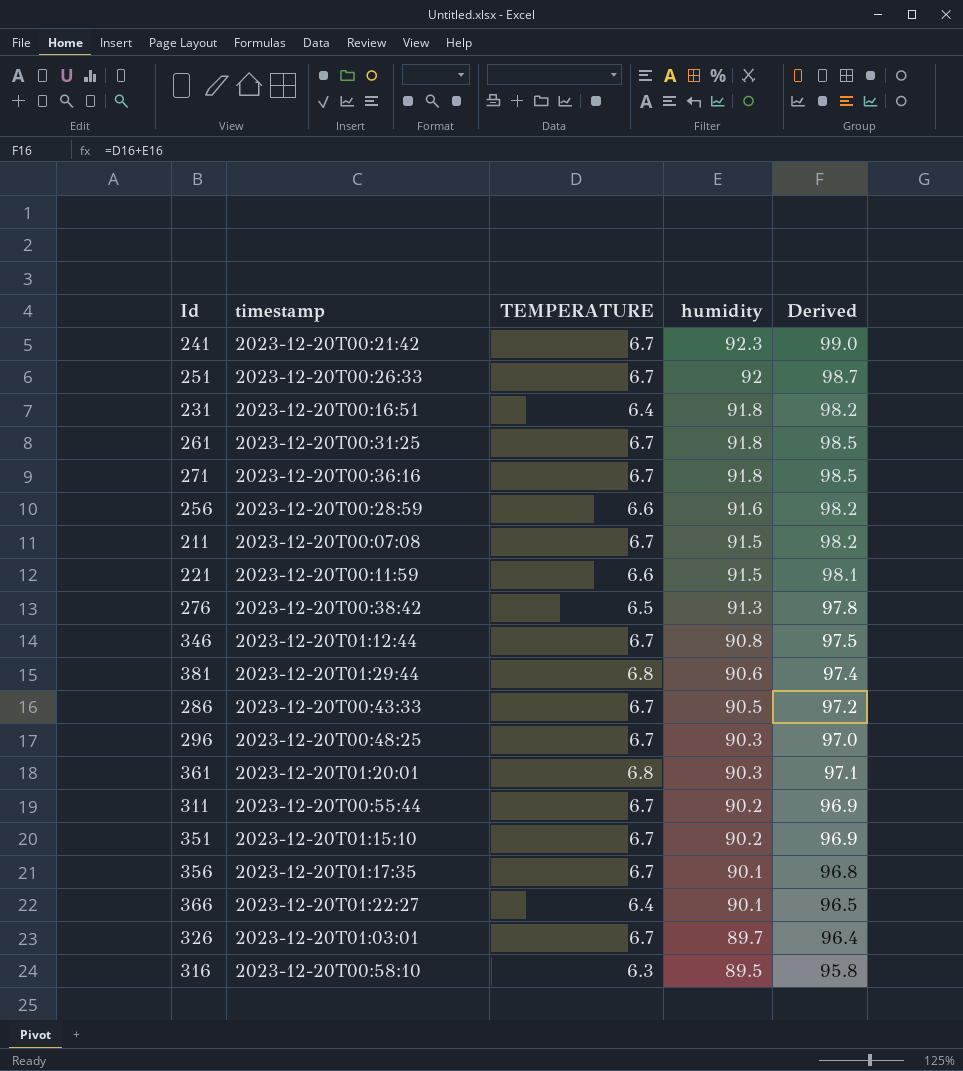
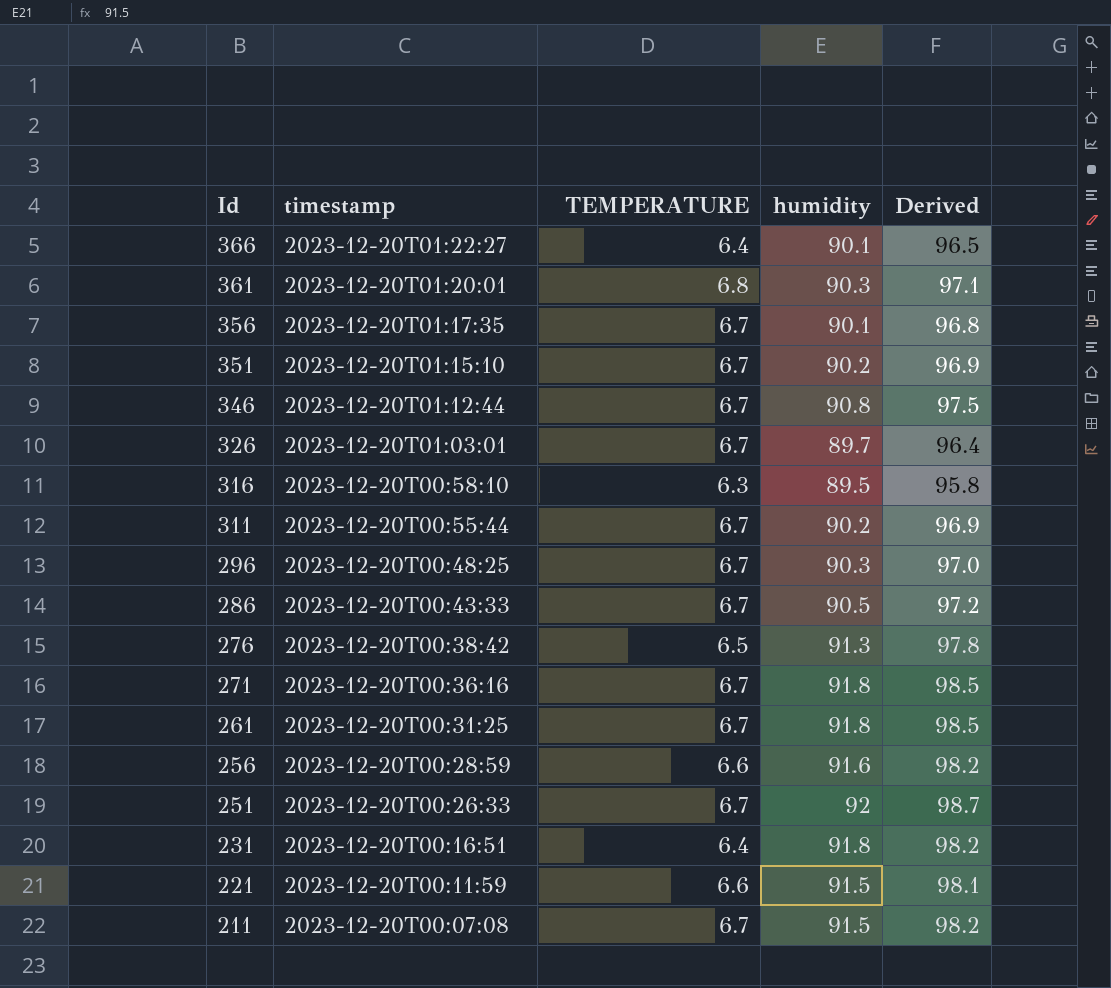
row order: humidity descending -> Id descending
row 241: 2023-12-20T00:21:42 | 6.7 | 92.3 | 99.0 -> none
row 381: 2023-12-20T01:29:44 | 6.8 | 90.6 | 97.4 -> none

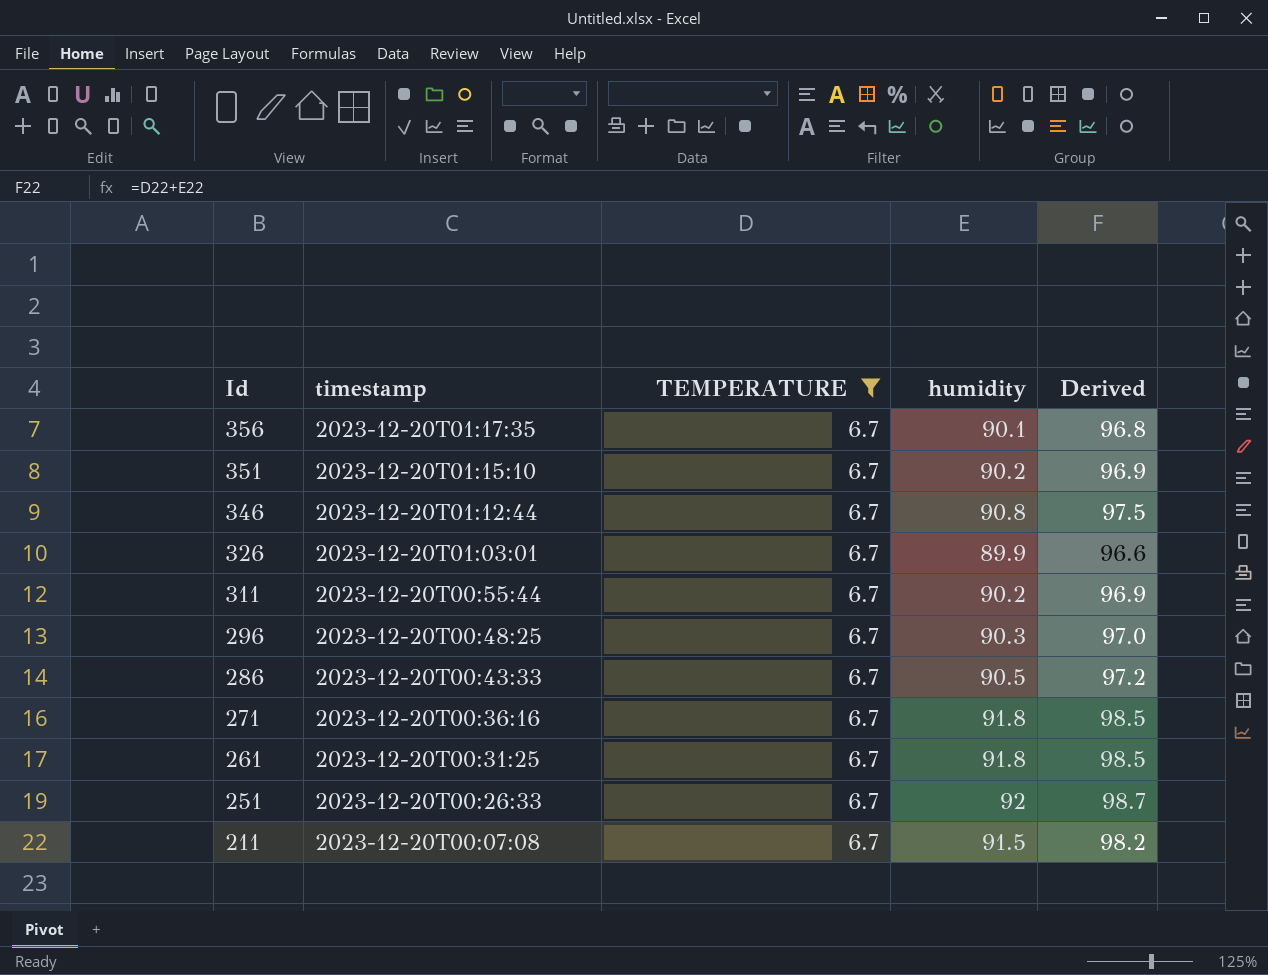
filter: none -> TEMPERATURE = 6.7
326 | humidity: 89.7 -> 89.9
326 | Derived: 96.4 -> 96.6

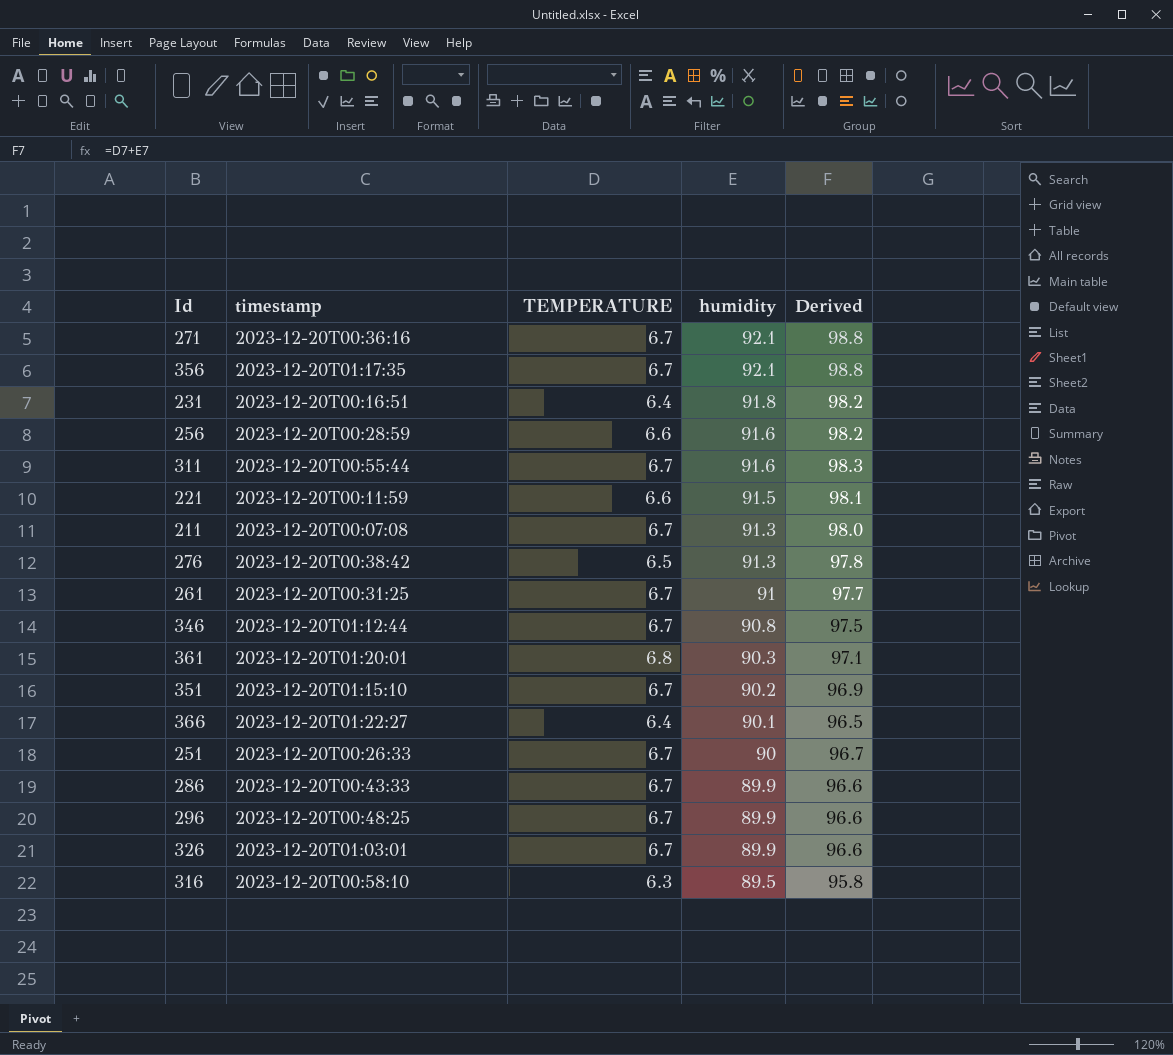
filter: TEMPERATURE = 6.7 -> none
row order: Id descending -> humidity descending
271 | humidity: 91.8 -> 92.1
271 | Derived: 98.5 -> 98.8
356 | humidity: 90.1 -> 92.1
356 | Derived: 96.8 -> 98.8
311 | humidity: 90.2 -> 91.6
311 | Derived: 96.9 -> 98.3
211 | humidity: 91.5 -> 91.3
211 | Derived: 98.2 -> 98.0
261 | humidity: 91.8 -> 91
261 | Derived: 98.5 -> 97.7
251 | humidity: 92 -> 90
251 | Derived: 98.7 -> 96.7
286 | humidity: 90.5 -> 89.9
286 | Derived: 97.2 -> 96.6
296 | humidity: 90.3 -> 89.9
296 | Derived: 97.0 -> 96.6

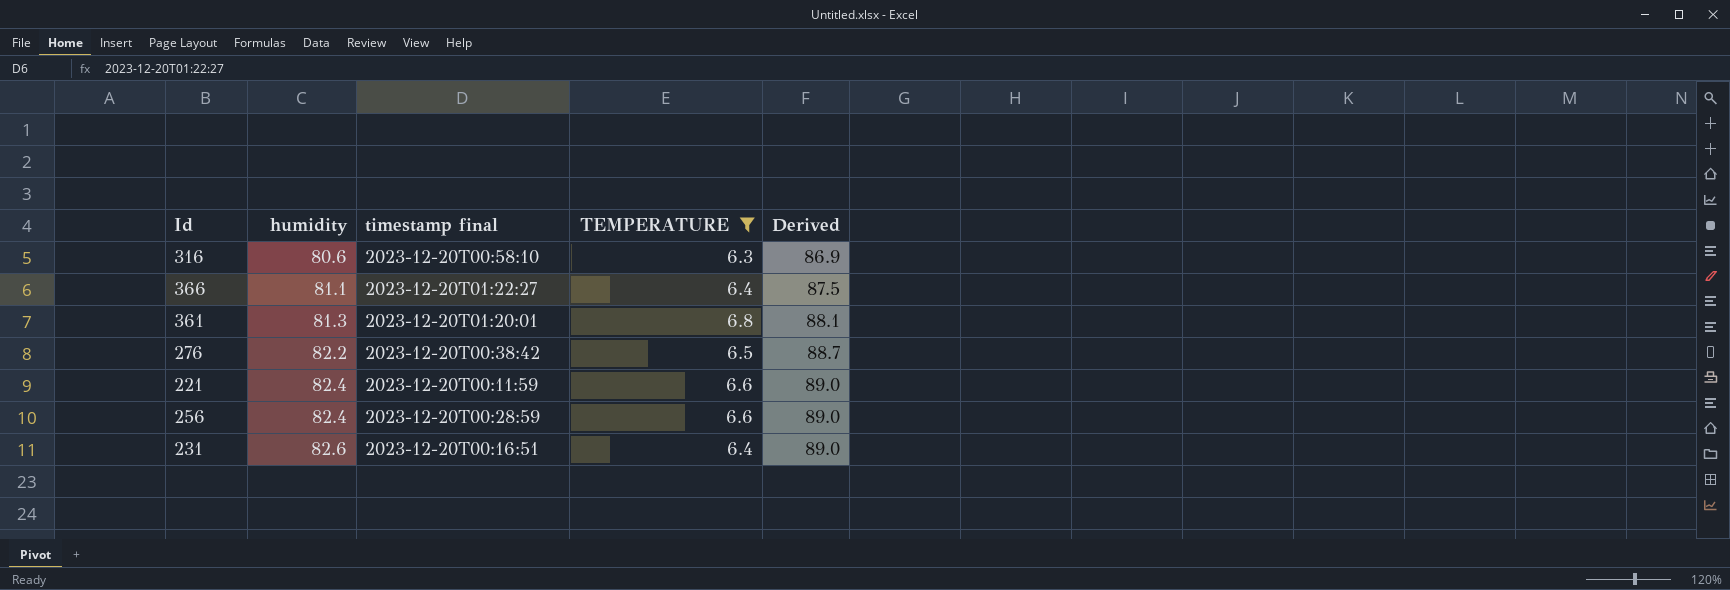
filter: none -> TEMPERATURE != 6.7
row order: humidity descending -> humidity ascending
column humidity | position: 4 -> 2
column name: timestamp -> timestamp final
316 | humidity: 89.5 -> 80.6
316 | Derived: 95.8 -> 86.9
366 | humidity: 90.1 -> 81.1
366 | Derived: 96.5 -> 87.5
361 | humidity: 90.3 -> 81.3
361 | Derived: 97.1 -> 88.1
276 | humidity: 91.3 -> 82.2
276 | Derived: 97.8 -> 88.7
221 | humidity: 91.5 -> 82.4
221 | Derived: 98.1 -> 89.0
256 | humidity: 91.6 -> 82.4
256 | Derived: 98.2 -> 89.0
231 | humidity: 91.8 -> 82.6
231 | Derived: 98.2 -> 89.0

